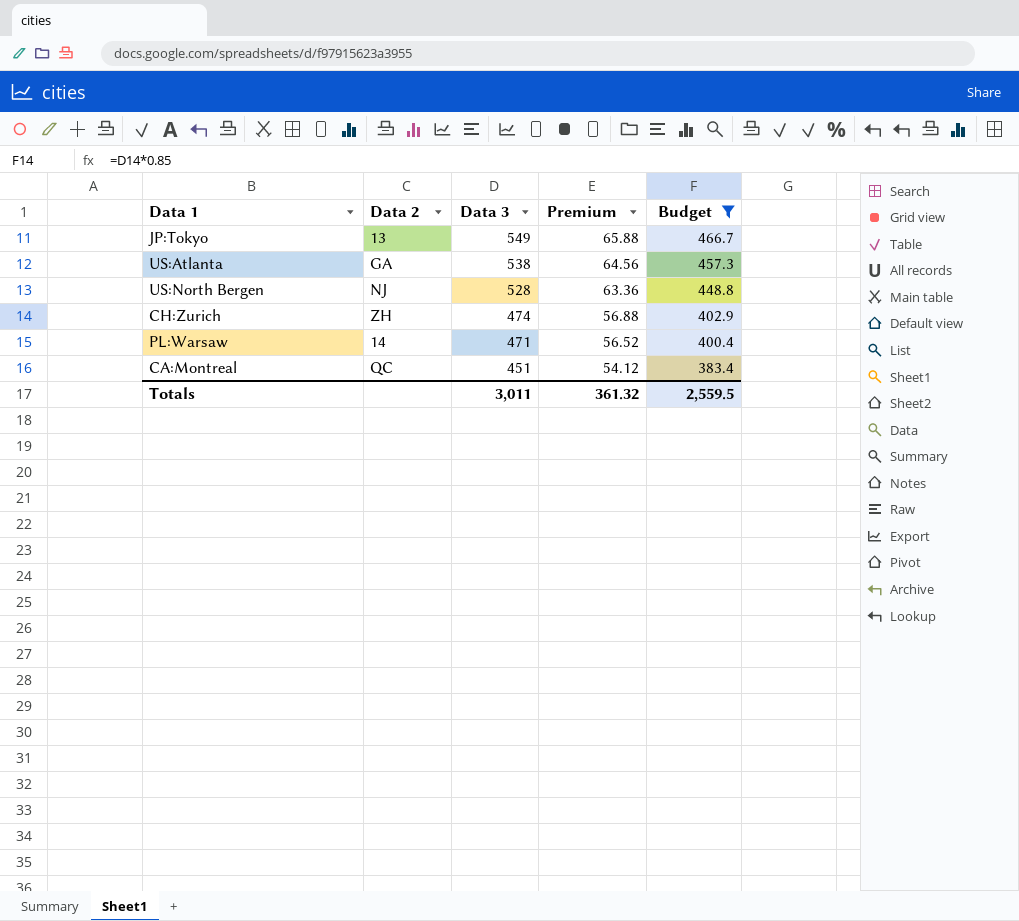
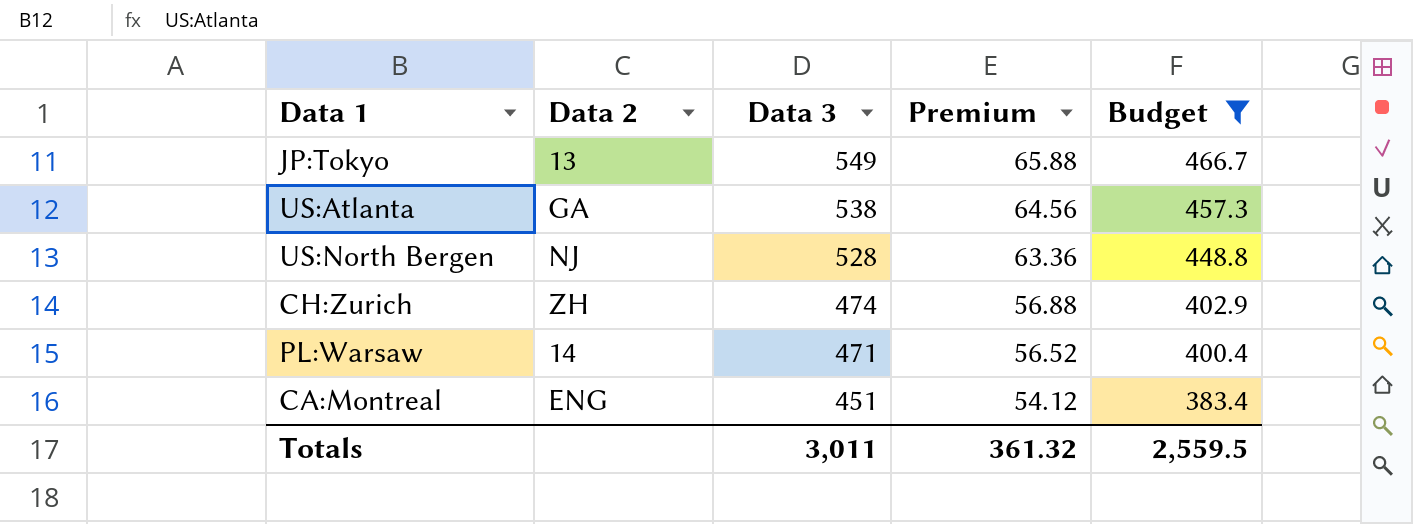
CA:Montreal | Data 2: QC -> ENG

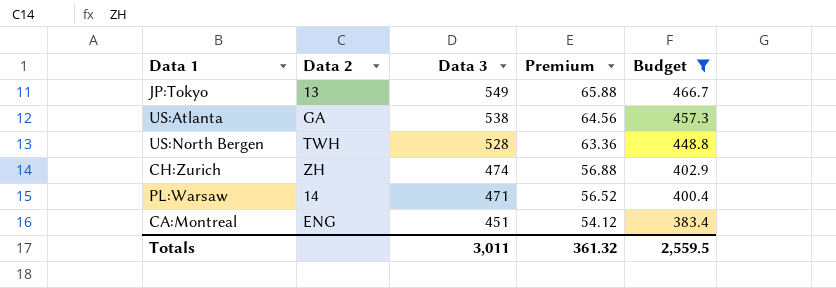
US:North Bergen | Data 2: NJ -> TWH

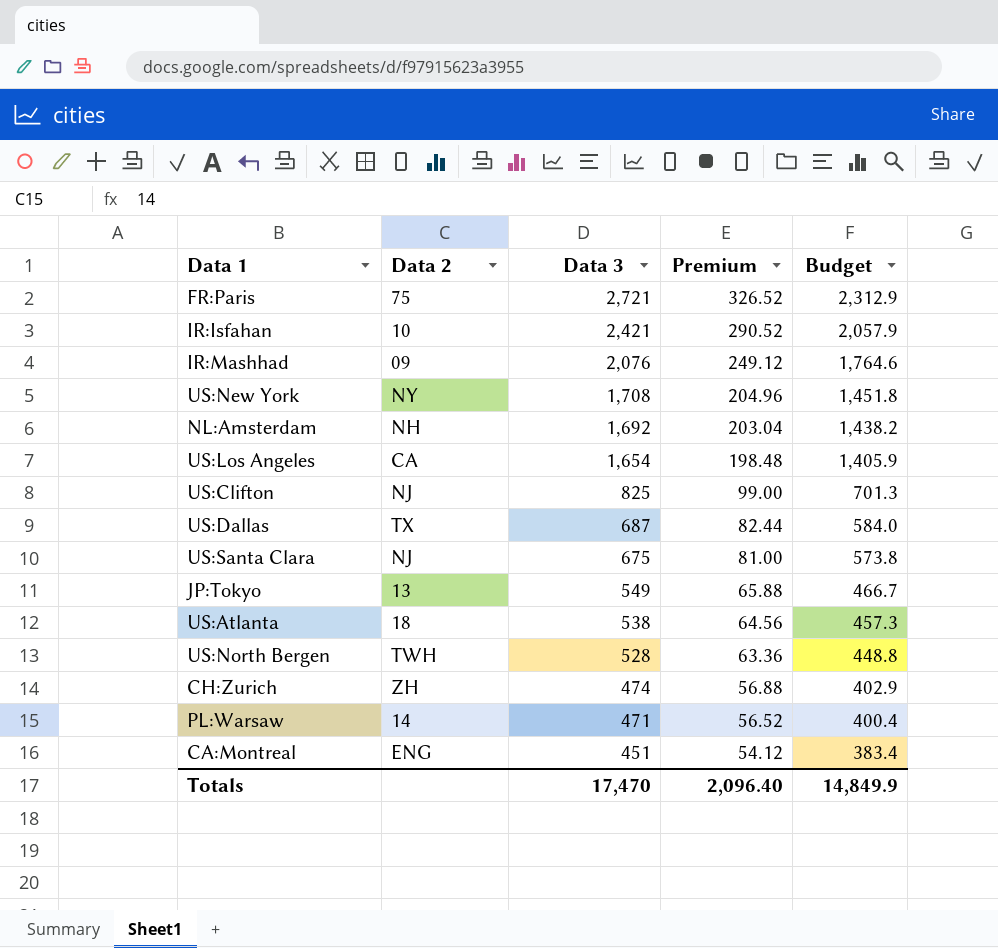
filter: Budget <= 466.7 -> none
US:Atlanta | Data 2: GA -> 18
Totals | Data 3: 3,011 -> 17,470
Totals | Premium: 361.32 -> 2,096.40
Totals | Budget: 2,559.5 -> 14,849.9

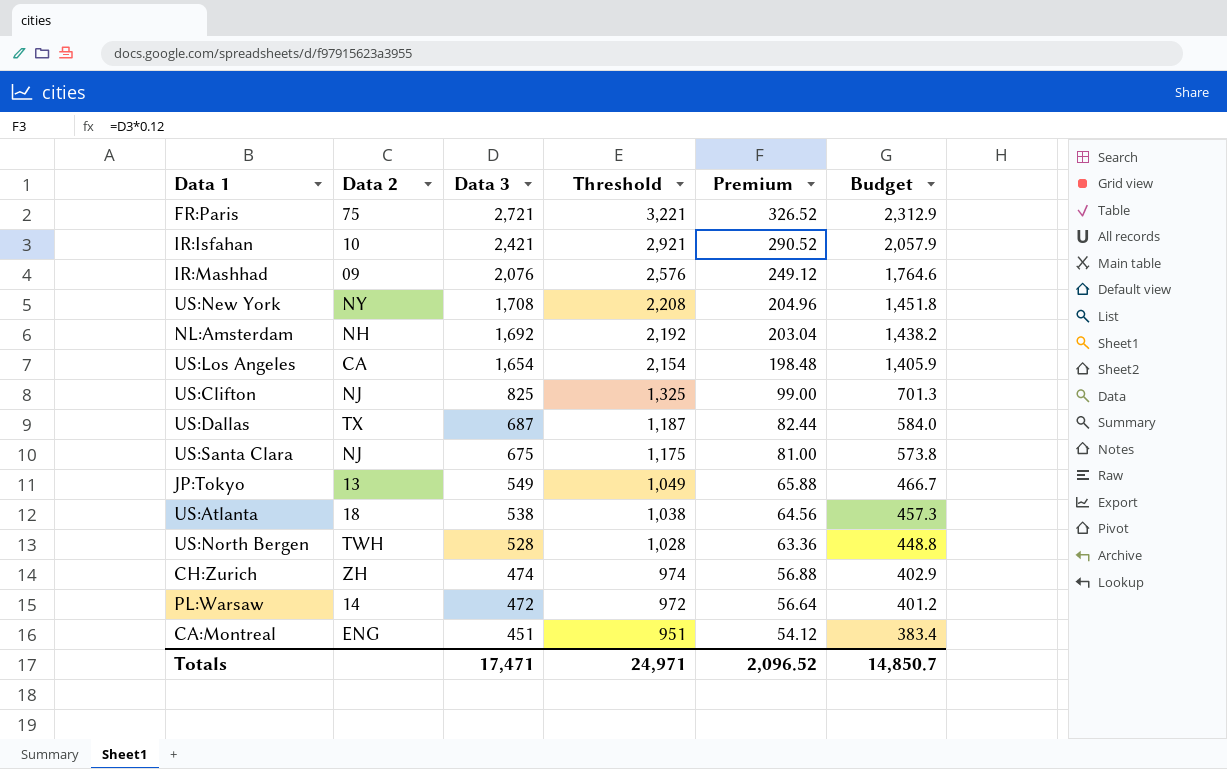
column Threshold | formula: none -> [Data 3] + 500
PL:Warsaw | Data 3: 471 -> 472
PL:Warsaw | Premium: 56.52 -> 56.64
PL:Warsaw | Budget: 400.4 -> 401.2
Totals | Data 3: 17,470 -> 17,471
Totals | Premium: 2,096.40 -> 2,096.52
Totals | Budget: 14,849.9 -> 14,850.7

